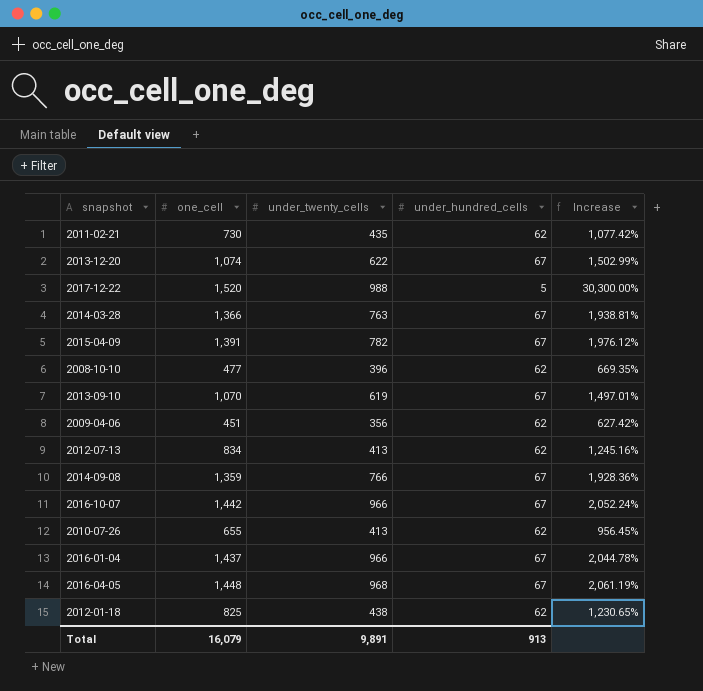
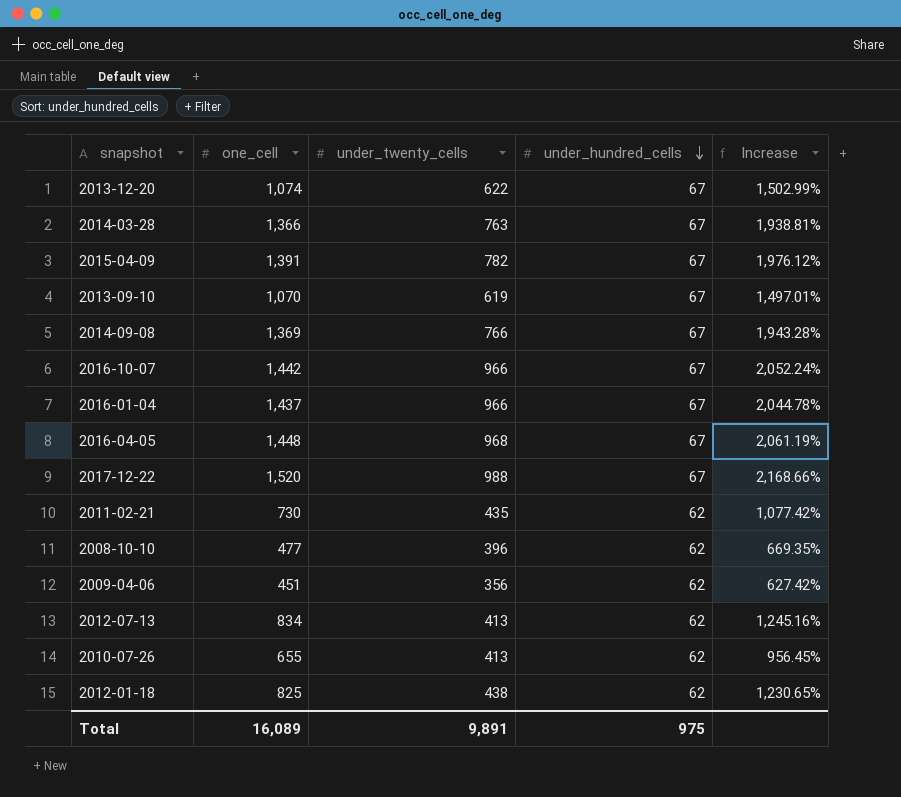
row order: none -> under_hundred_cells descending
2014-09-08 | one_cell: 1,359 -> 1,369
2014-09-08 | Increase: 1,928.36% -> 1,943.28%
2017-12-22 | under_hundred_cells: 5 -> 67
2017-12-22 | Increase: 30,300.00% -> 2,168.66%
Total | one_cell: 16,079 -> 16,089
Total | under_hundred_cells: 913 -> 975

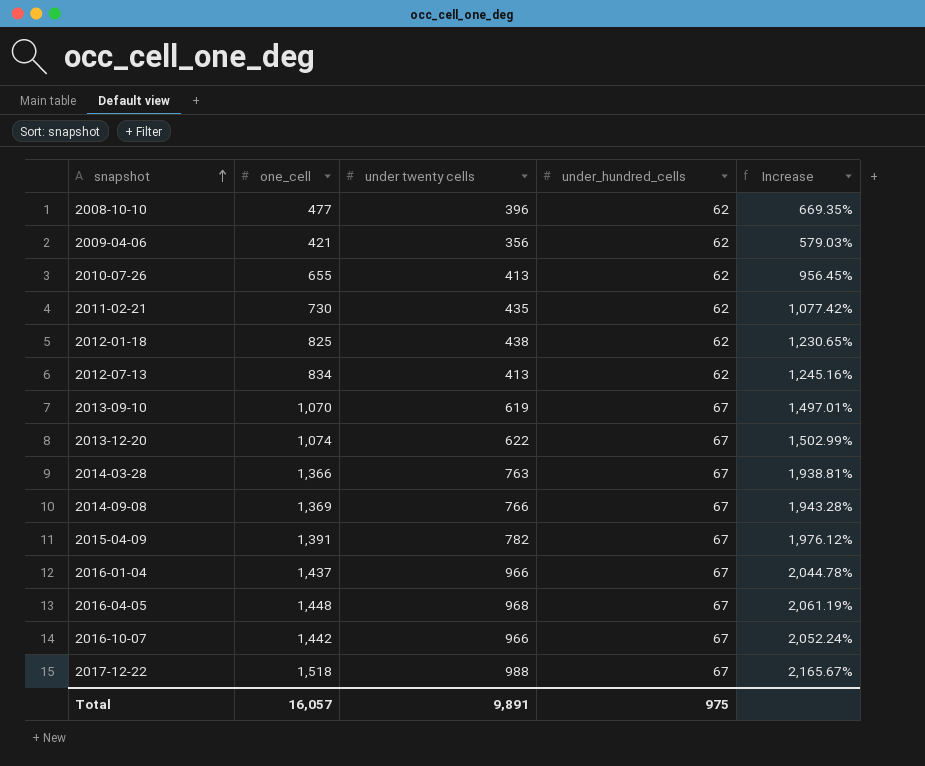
row order: under_hundred_cells descending -> snapshot ascending
column name: under_twenty_cells -> under twenty cells
2009-04-06 | one_cell: 451 -> 421
2009-04-06 | Increase: 627.42% -> 579.03%
2017-12-22 | one_cell: 1,520 -> 1,518
2017-12-22 | Increase: 2,168.66% -> 2,165.67%
Total | one_cell: 16,089 -> 16,057

